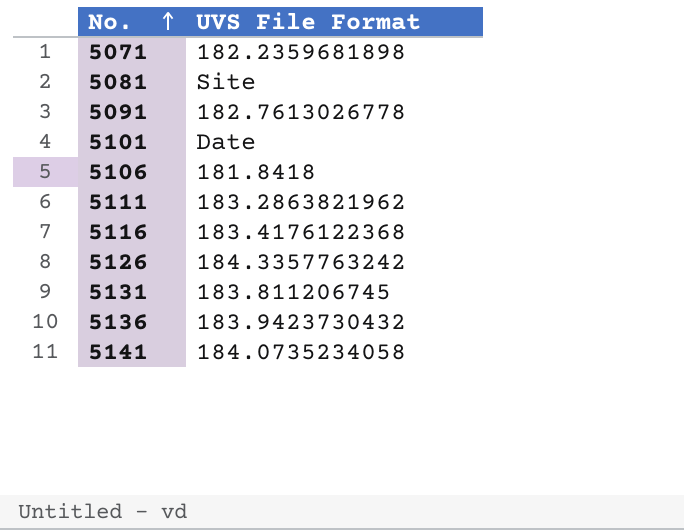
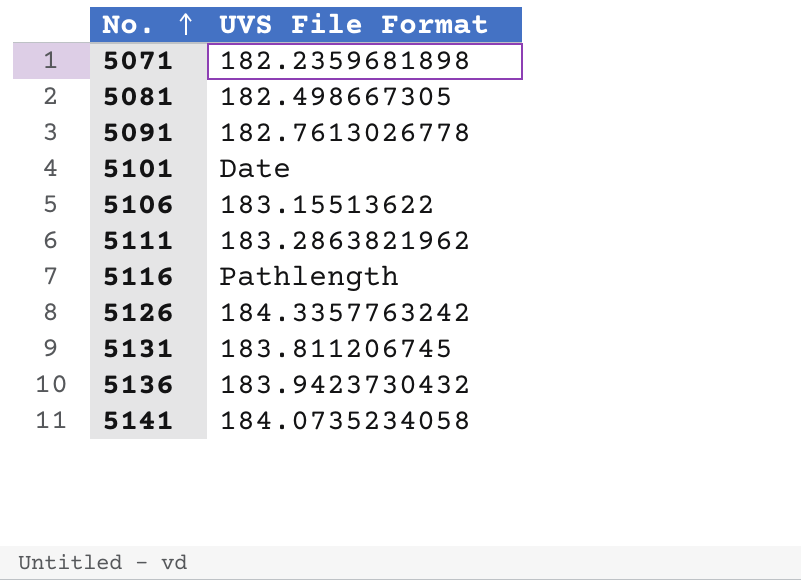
5081 | UVS File Format: Site -> 182.498667305
5106 | UVS File Format: 181.8418 -> 183.15513622
5116 | UVS File Format: 183.4176122368 -> Pathlength

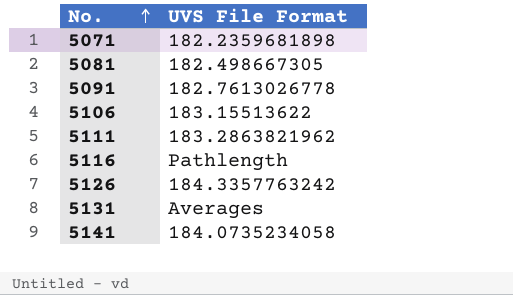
row 5101: Date -> none
row 5136: 183.9423730432 -> none
5131 | UVS File Format: 183.811206745 -> Averages

